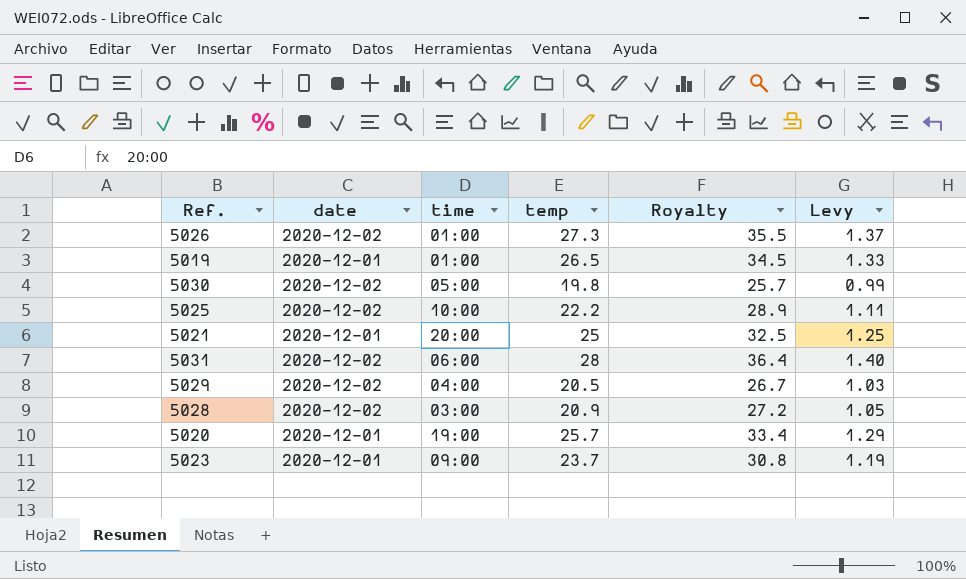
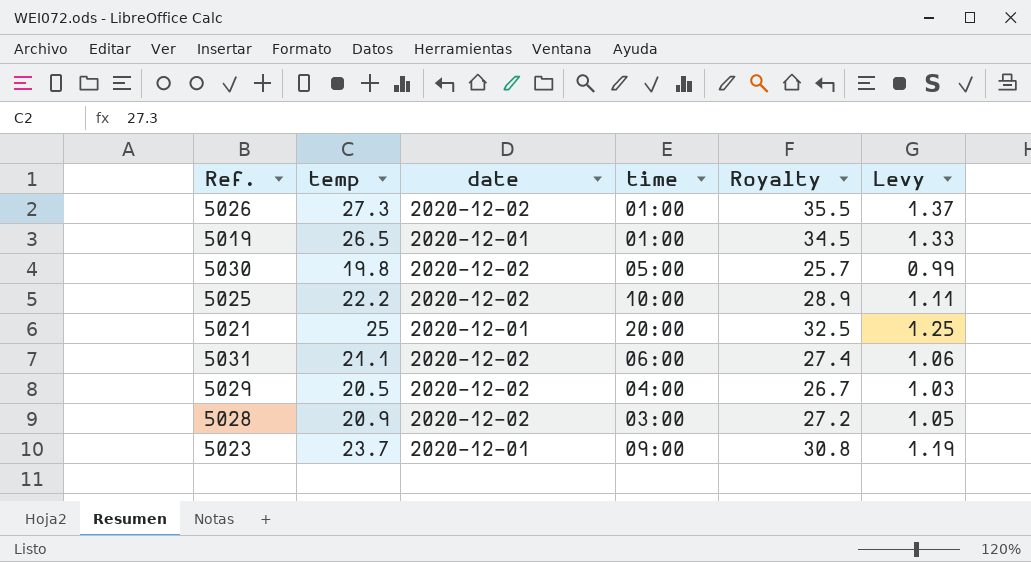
column temp | position: 4 -> 2
row 5020: 2020-12-01 | 19:00 | 25.7 | 33.4 | 1.29 -> none
5031 | temp: 28 -> 21.1
5031 | Royalty: 36.4 -> 27.4
5031 | Levy: 1.40 -> 1.06

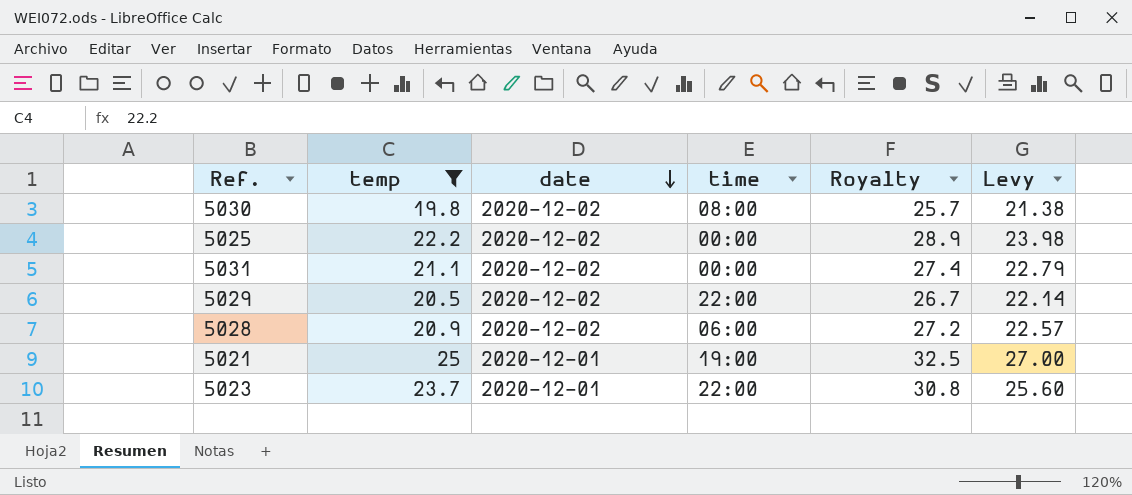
filter: none -> temp <= 25
row order: none -> date descending
column Levy | formula: [temp] * 0.05 -> [temp] * 1.08
5030 | time: 05:00 -> 08:00
5025 | time: 10:00 -> 00:00
5031 | time: 06:00 -> 00:00
5029 | time: 04:00 -> 22:00
5028 | time: 03:00 -> 06:00
5021 | time: 20:00 -> 19:00
5023 | time: 09:00 -> 22:00

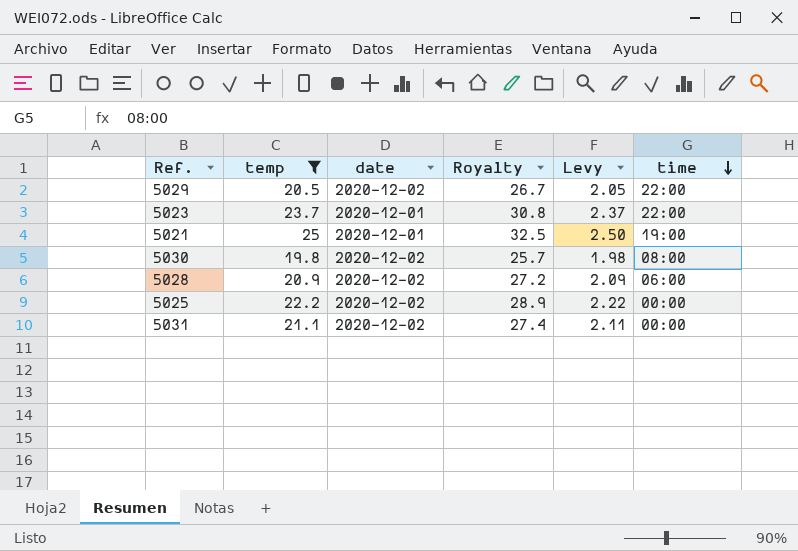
row order: date descending -> time descending
column Levy | formula: [temp] * 1.08 -> [temp] * 0.1
column time | position: 4 -> 6

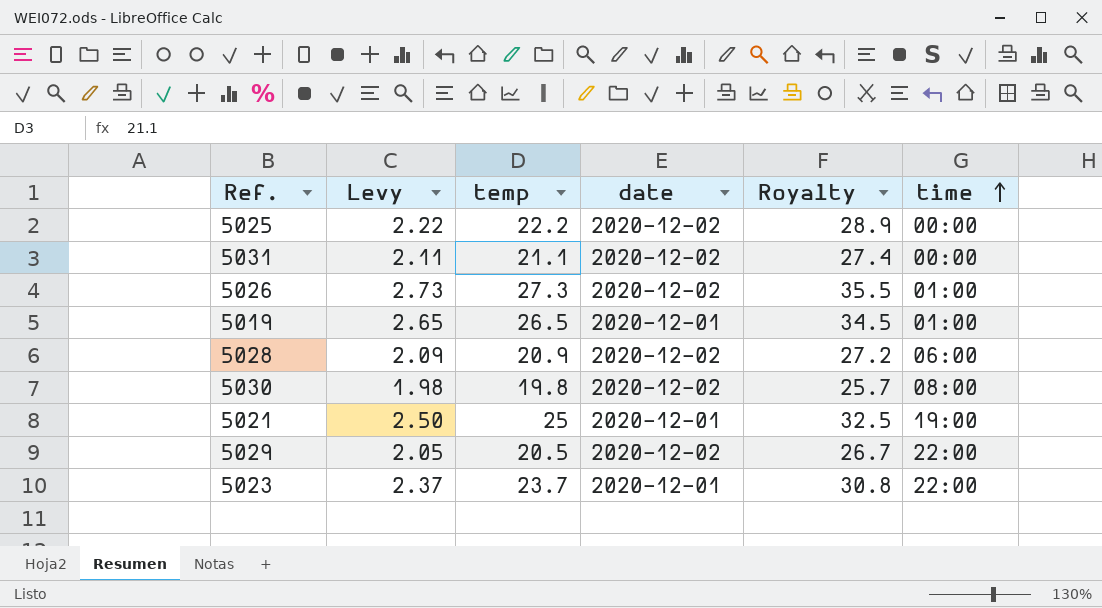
filter: temp <= 25 -> none
row order: time descending -> time ascending
column Levy | position: 5 -> 2

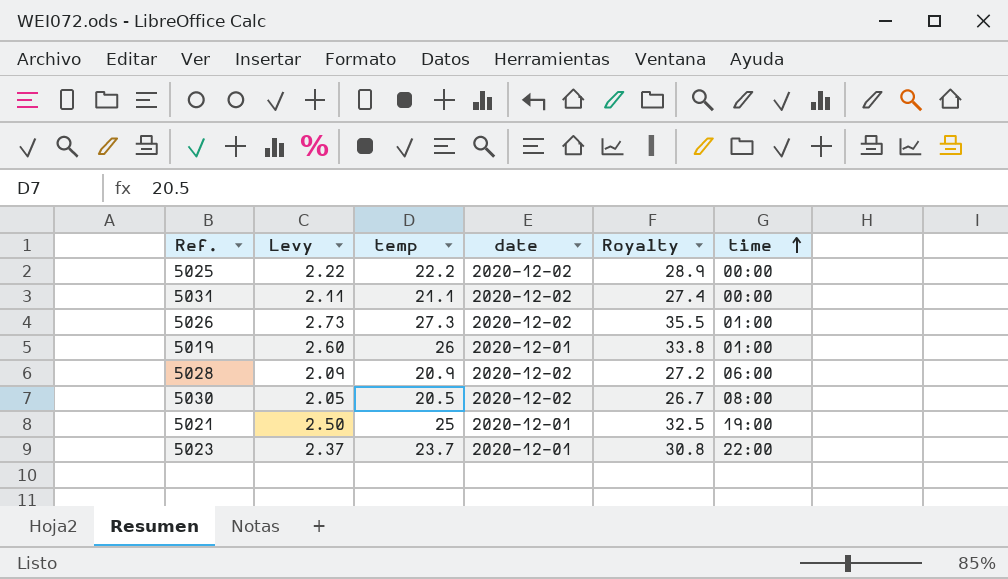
row 5029: 2.05 | 20.5 | 2020-12-02 | 26.7 | 22:00 -> none
5019 | Levy: 2.65 -> 2.60
5019 | temp: 26.5 -> 26
5019 | Royalty: 34.5 -> 33.8
5030 | Levy: 1.98 -> 2.05
5030 | temp: 19.8 -> 20.5
5030 | Royalty: 25.7 -> 26.7

